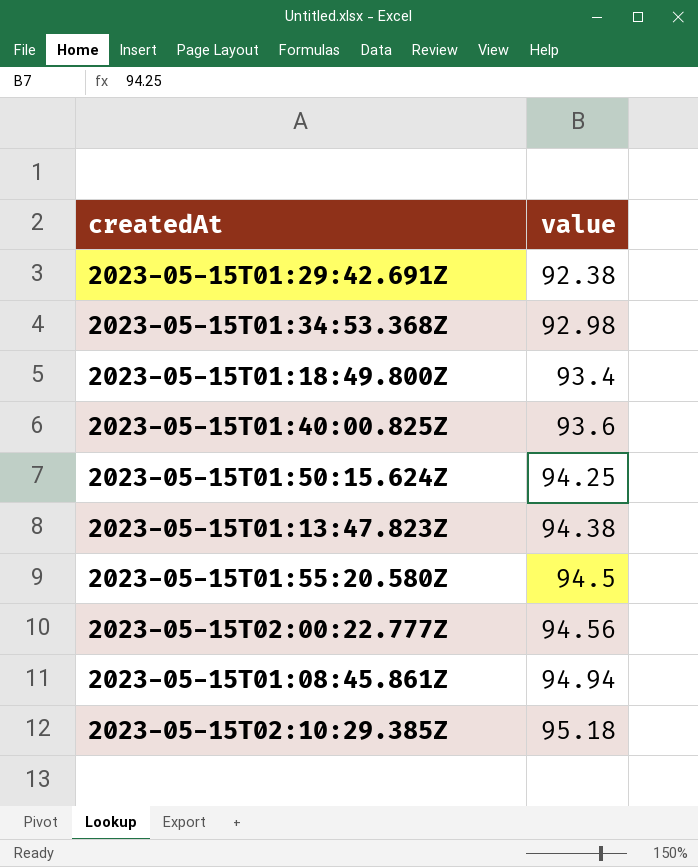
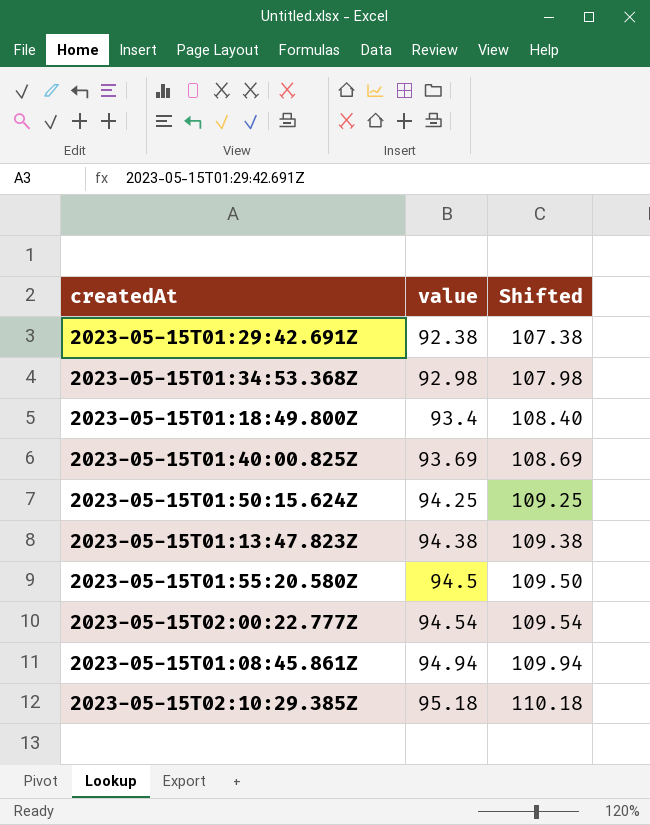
column Shifted | formula: none -> [value] + 15
2023-05-15T01:40:00.825Z | value: 93.6 -> 93.69
2023-05-15T02:00:22.777Z | value: 94.56 -> 94.54

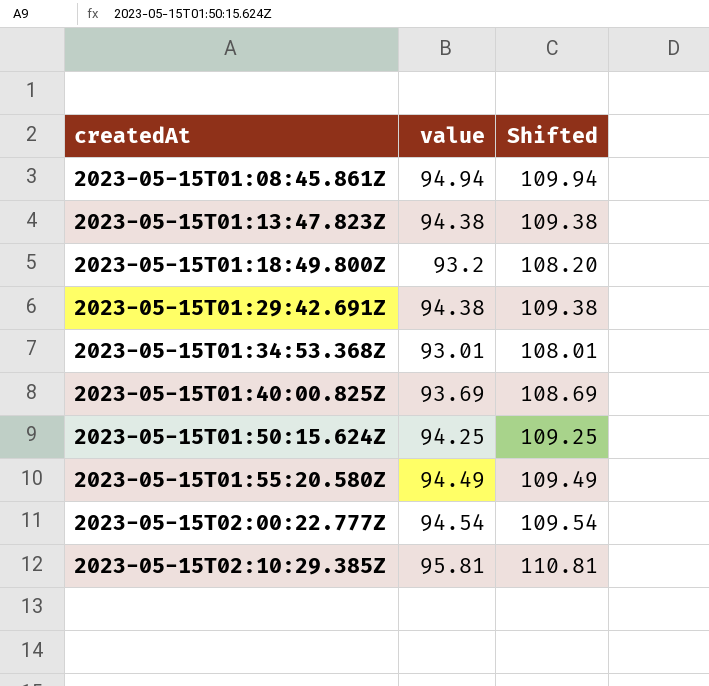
row order: value ascending -> createdAt ascending
2023-05-15T01:18:49.800Z | value: 93.4 -> 93.2
2023-05-15T01:18:49.800Z | Shifted: 108.40 -> 108.20
2023-05-15T01:29:42.691Z | value: 92.38 -> 94.38
2023-05-15T01:29:42.691Z | Shifted: 107.38 -> 109.38
2023-05-15T01:34:53.368Z | value: 92.98 -> 93.01
2023-05-15T01:34:53.368Z | Shifted: 107.98 -> 108.01
2023-05-15T01:55:20.580Z | value: 94.5 -> 94.49
2023-05-15T01:55:20.580Z | Shifted: 109.50 -> 109.49
2023-05-15T02:10:29.385Z | value: 95.18 -> 95.81
2023-05-15T02:10:29.385Z | Shifted: 110.18 -> 110.81

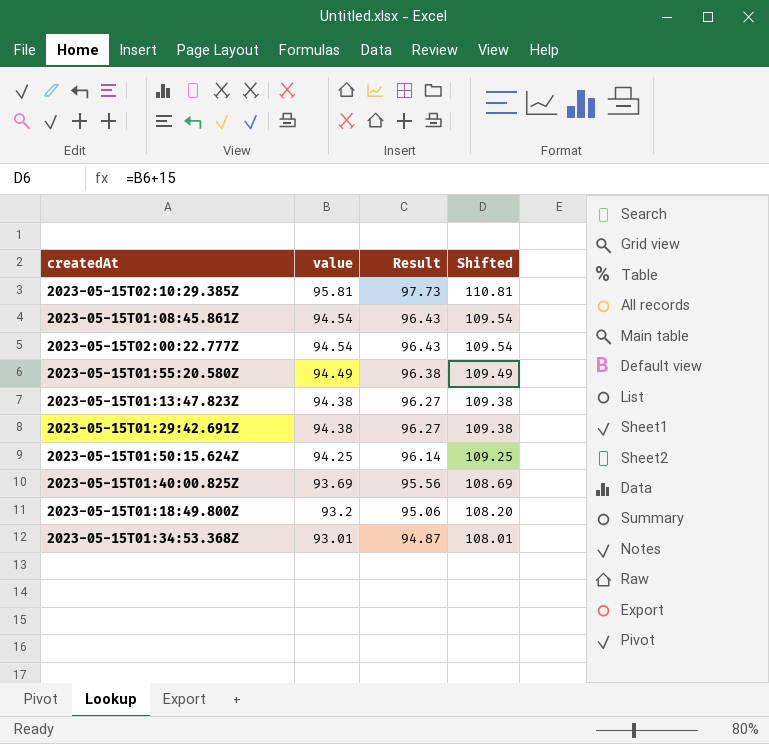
row order: createdAt ascending -> value descending
column Result | formula: none -> [value] * 1.02
2023-05-15T01:08:45.861Z | value: 94.94 -> 94.54
2023-05-15T01:08:45.861Z | Shifted: 109.94 -> 109.54

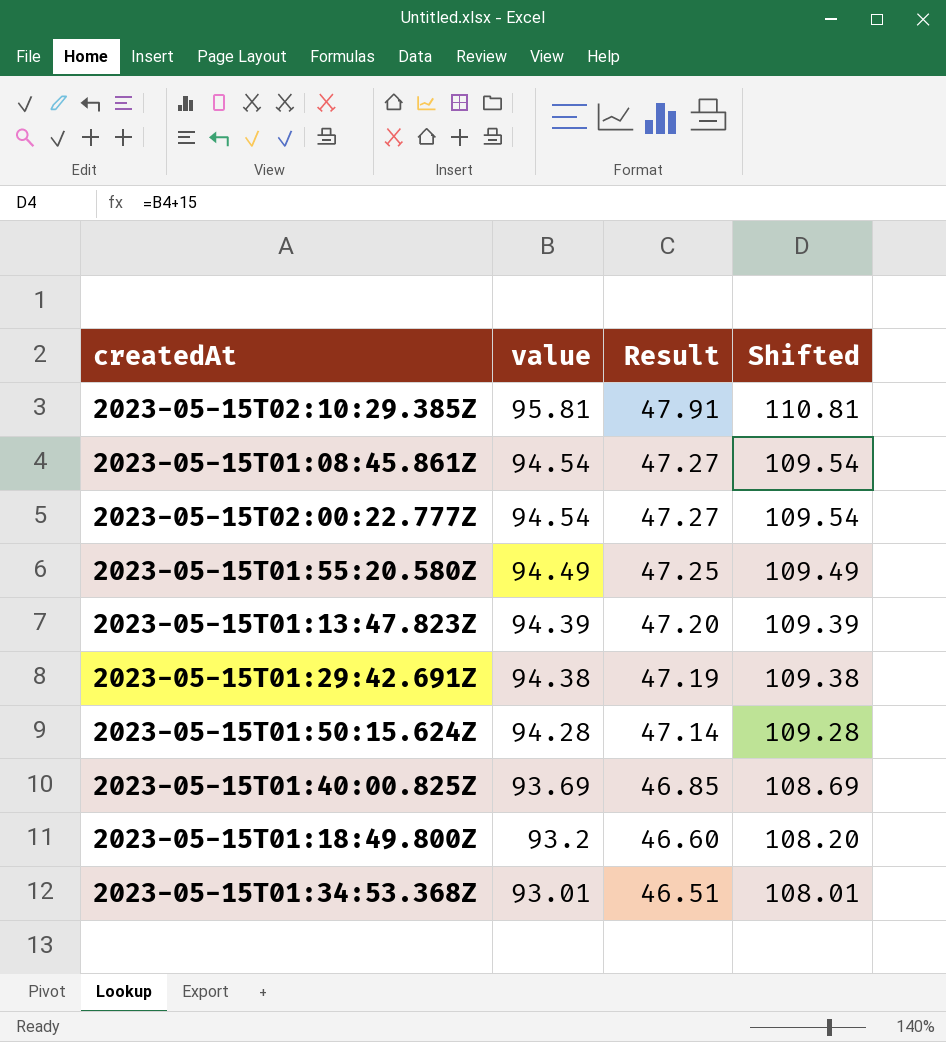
column Result | formula: [value] * 1.02 -> [value] * 0.5
2023-05-15T01:13:47.823Z | value: 94.38 -> 94.39
2023-05-15T01:13:47.823Z | Shifted: 109.38 -> 109.39
2023-05-15T01:50:15.624Z | value: 94.25 -> 94.28
2023-05-15T01:50:15.624Z | Shifted: 109.25 -> 109.28

